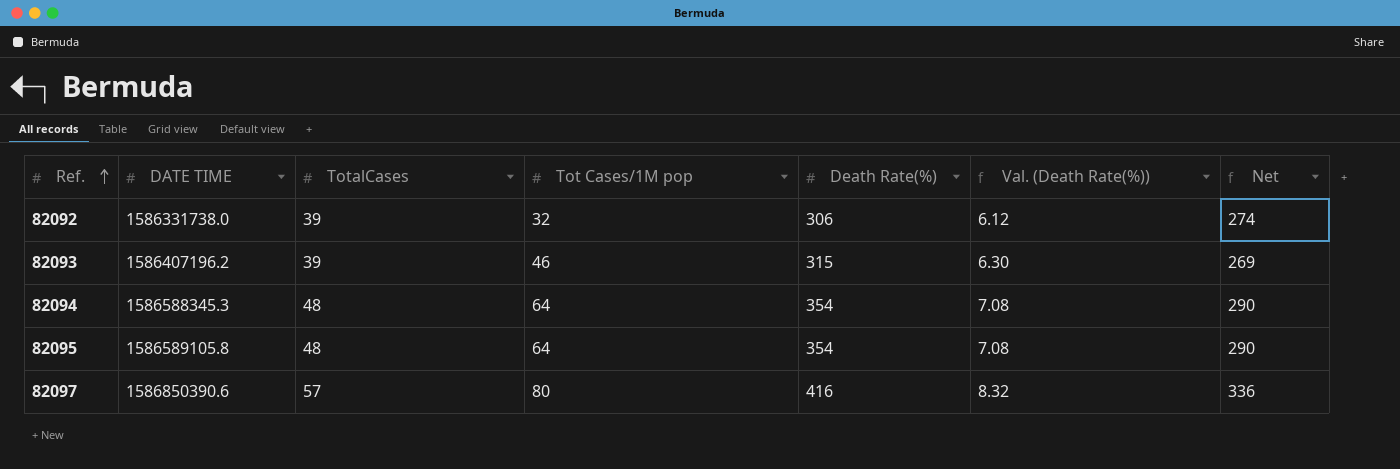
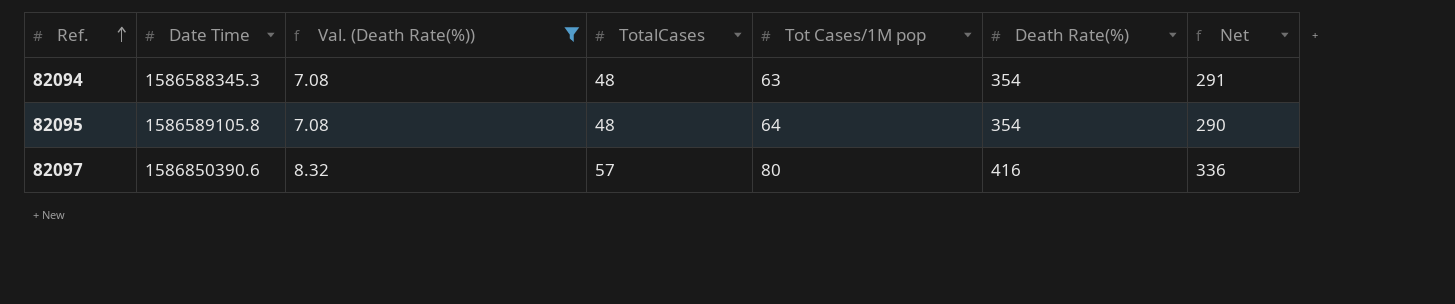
filter: none -> Val. (Death Rate(%)) >= 7.08
column name: DATE TIME -> Date Time
column Val. (Death Rate(%)) | position: 6 -> 3
82094 | Tot Cases/1M pop: 64 -> 63
82094 | Net: 290 -> 291

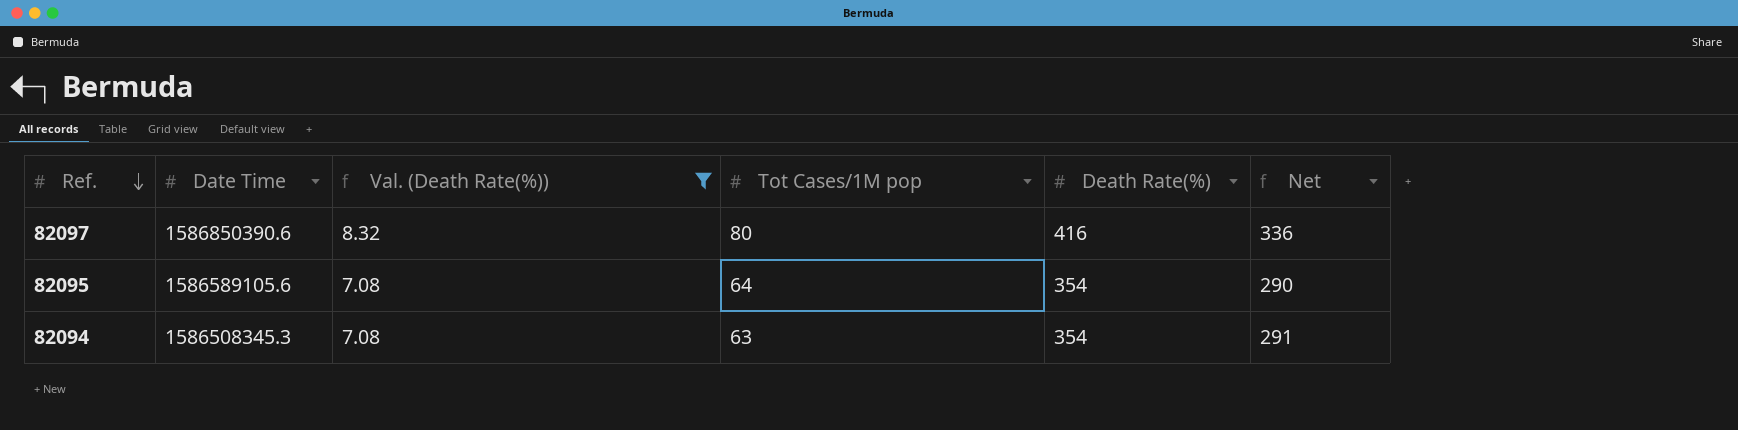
row order: Ref. ascending -> Ref. descending
column TotalCases | position: 4 -> none
82095 | Date Time: 1586589105.8 -> 1586589105.6
82094 | Date Time: 1586588345.3 -> 1586508345.3

